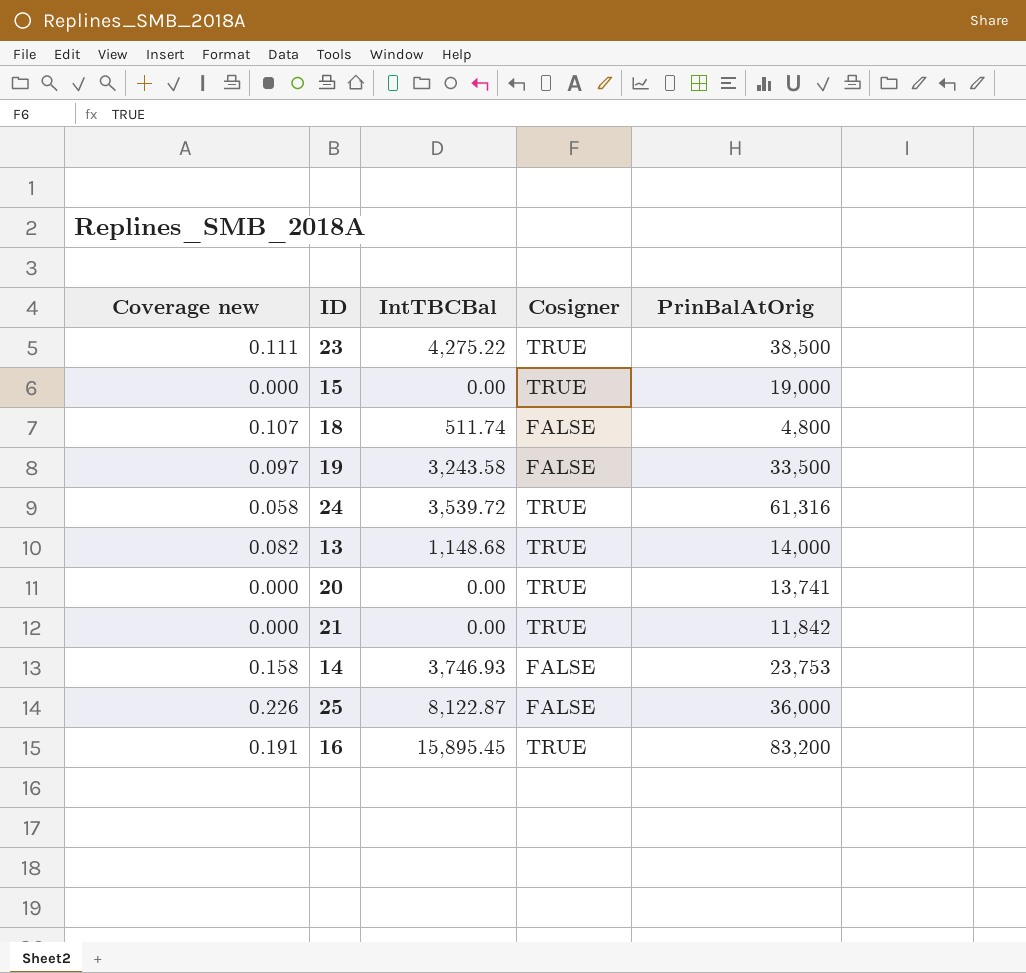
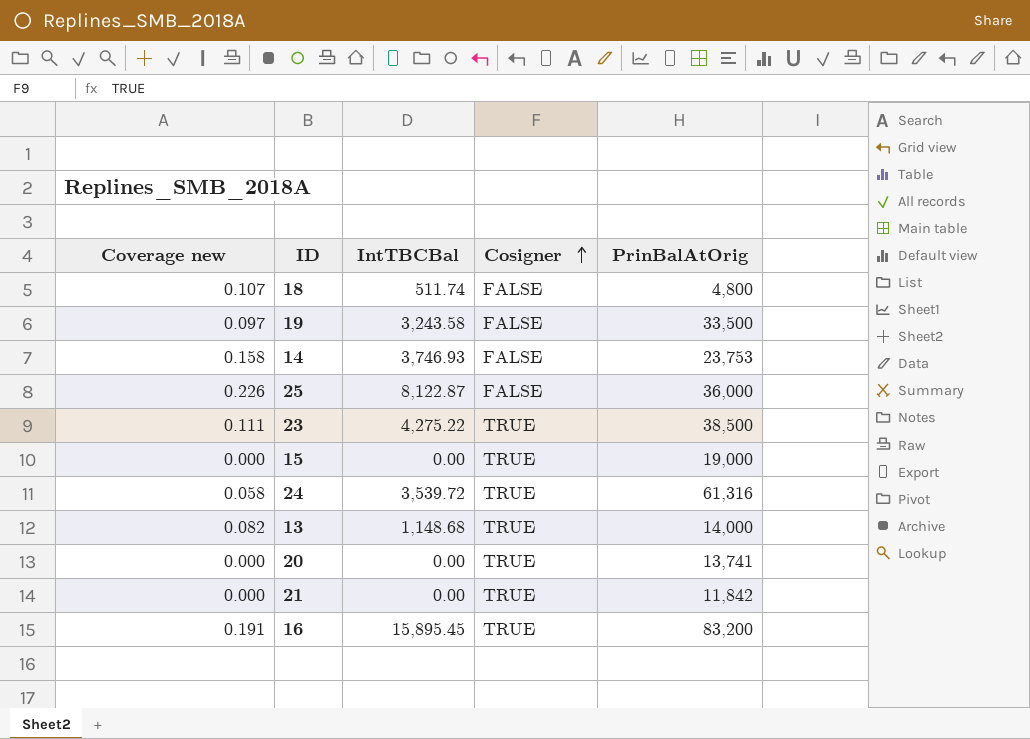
row order: none -> Cosigner ascending

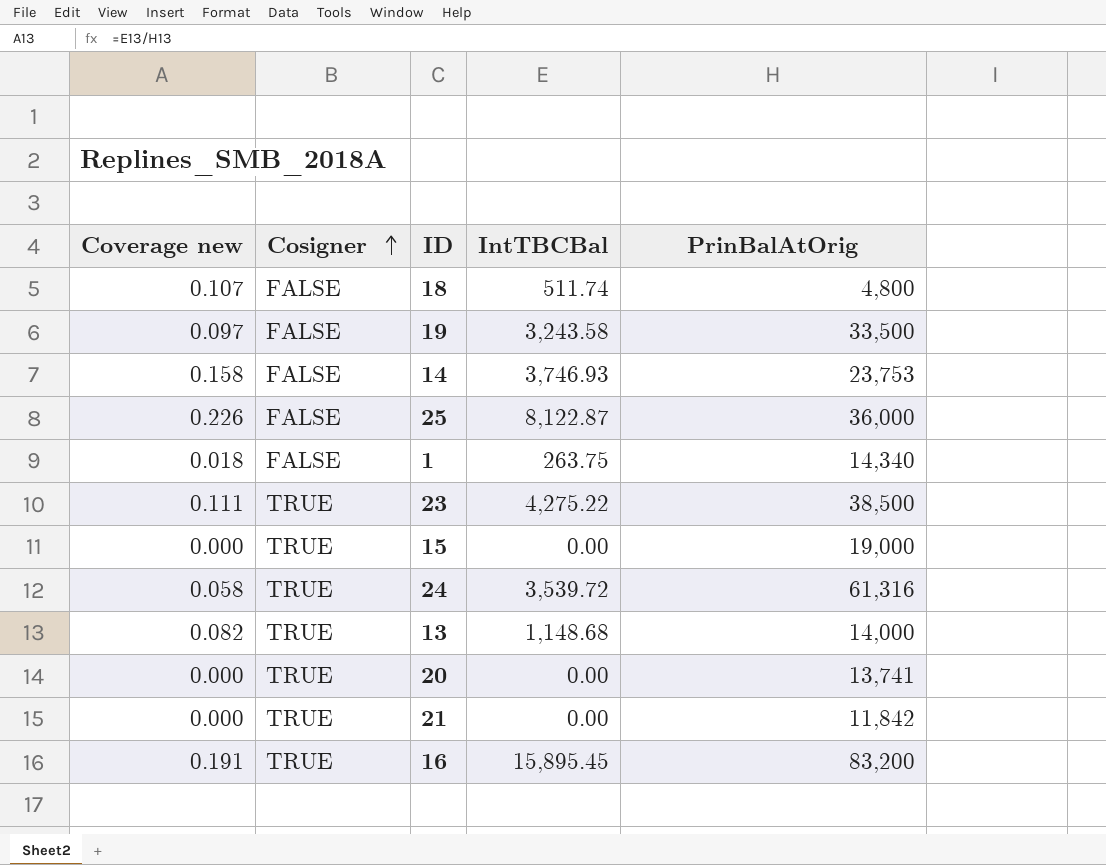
column Cosigner | position: 4 -> 2
row 1: none -> 0.018 | FALSE | 263.75 | 14,340

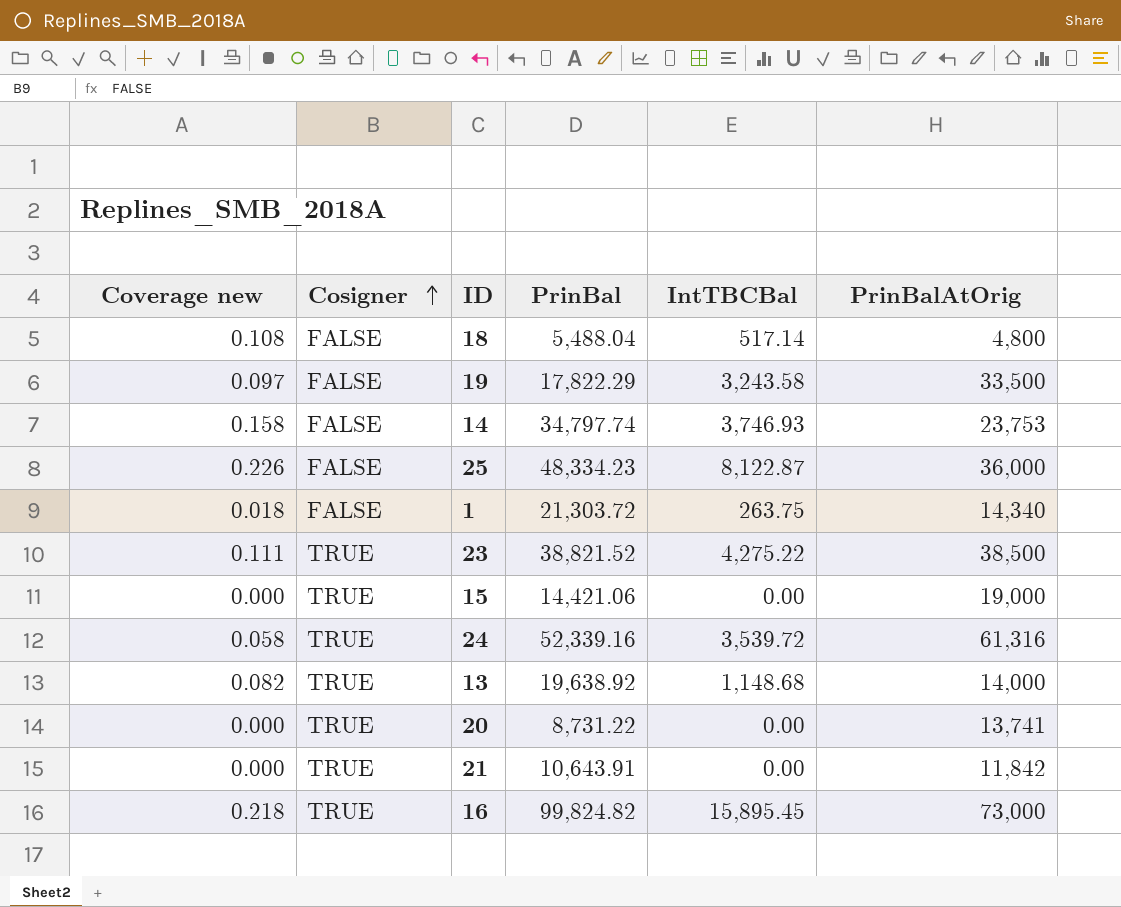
column PrinBal | position: none -> 4
18 | Coverage new: 0.107 -> 0.108
18 | IntTBCBal: 511.74 -> 517.14
16 | Coverage new: 0.191 -> 0.218
16 | PrinBalAtOrig: 83,200 -> 73,000

